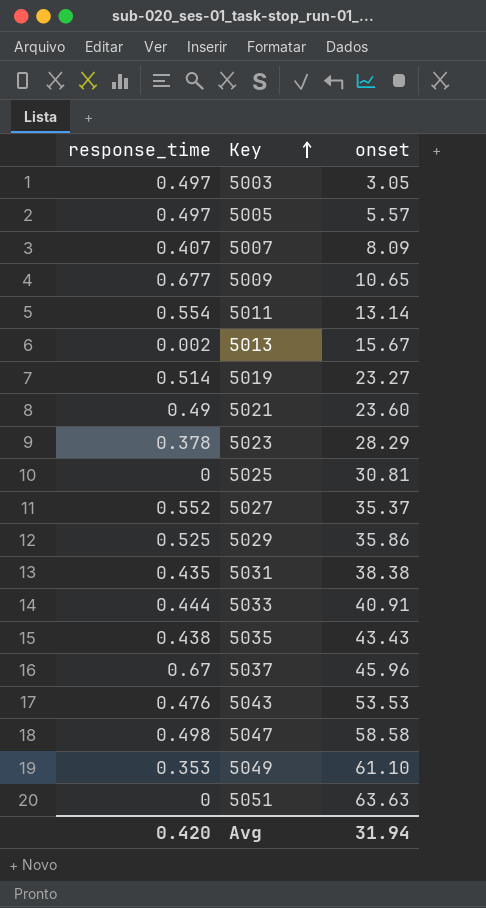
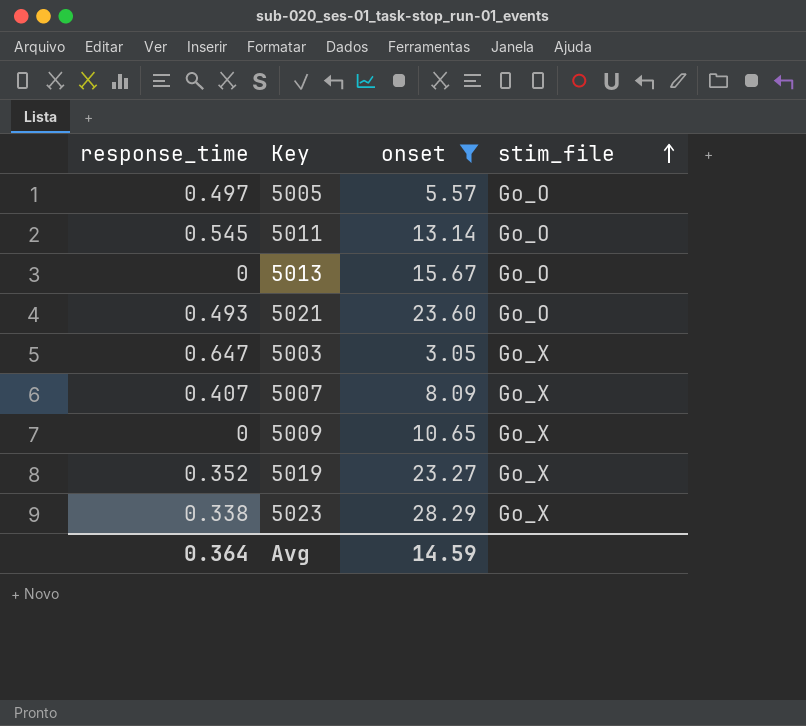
filter: none -> onset <= 28.29
row order: Key ascending -> stim_file ascending
column stim_file | position: none -> 4
5011 | response_time: 0.554 -> 0.545
5013 | response_time: 0.002 -> 0
5021 | response_time: 0.49 -> 0.493
5003 | response_time: 0.497 -> 0.647
5009 | response_time: 0.677 -> 0
5019 | response_time: 0.514 -> 0.352
5023 | response_time: 0.378 -> 0.338
Avg | response_time: 0.420 -> 0.364
Avg | onset: 31.94 -> 14.59

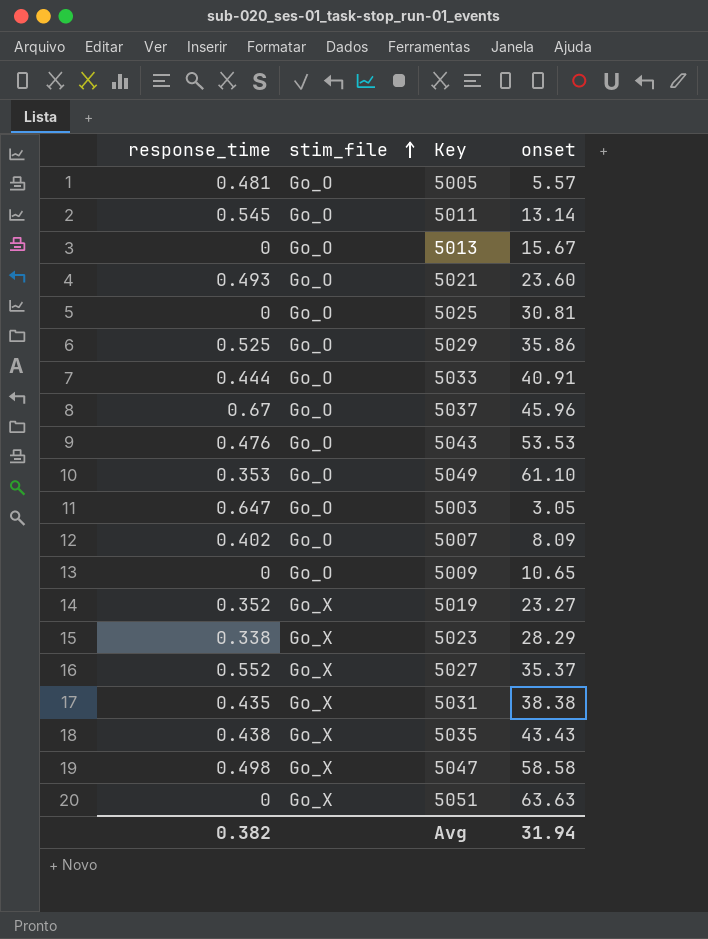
filter: onset <= 28.29 -> none
column stim_file | position: 4 -> 2
5005 | response_time: 0.497 -> 0.481
5003 | stim_file: Go_X -> Go_O
5007 | response_time: 0.407 -> 0.402
5007 | stim_file: Go_X -> Go_O
5009 | stim_file: Go_X -> Go_O
Avg | response_time: 0.364 -> 0.382
Avg | onset: 14.59 -> 31.94

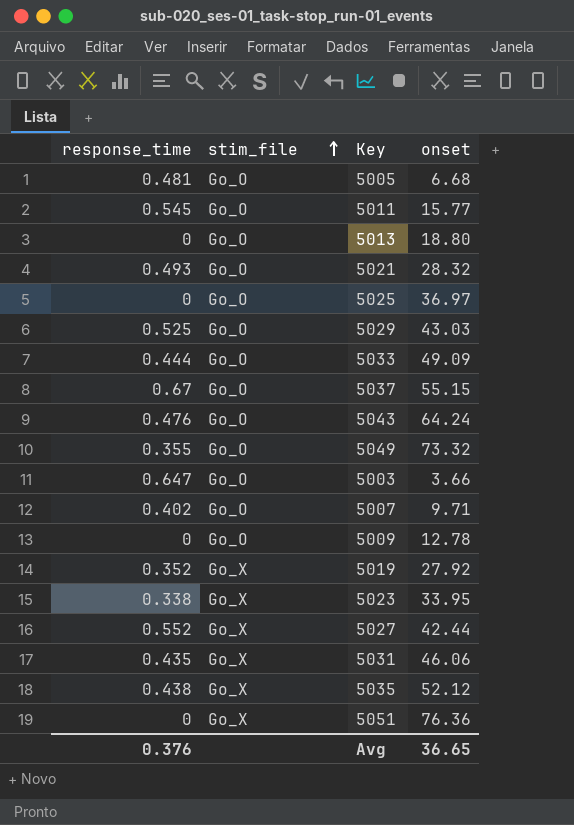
row 5047: 0.498 | Go_X | 58.58 -> none
5005 | onset: 5.57 -> 6.68
5011 | onset: 13.14 -> 15.77
5013 | onset: 15.67 -> 18.80
5021 | onset: 23.60 -> 28.32
5025 | onset: 30.81 -> 36.97
5029 | onset: 35.86 -> 43.03
5033 | onset: 40.91 -> 49.09
5037 | onset: 45.96 -> 55.15
5043 | onset: 53.53 -> 64.24
5049 | response_time: 0.353 -> 0.355
5049 | onset: 61.10 -> 73.32
5003 | onset: 3.05 -> 3.66
5007 | onset: 8.09 -> 9.71
5009 | onset: 10.65 -> 12.78
5019 | onset: 23.27 -> 27.92
5023 | onset: 28.29 -> 33.95
5027 | onset: 35.37 -> 42.44
5031 | onset: 38.38 -> 46.06
5035 | onset: 43.43 -> 52.12
5051 | onset: 63.63 -> 76.36
Avg | response_time: 0.382 -> 0.376
Avg | onset: 31.94 -> 36.65

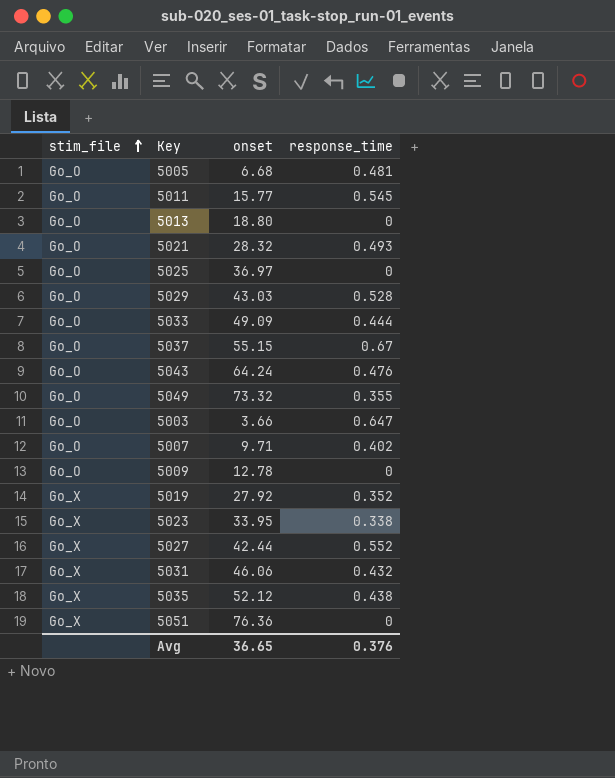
column response_time | position: 1 -> 4
5029 | response_time: 0.525 -> 0.528
5031 | response_time: 0.435 -> 0.432

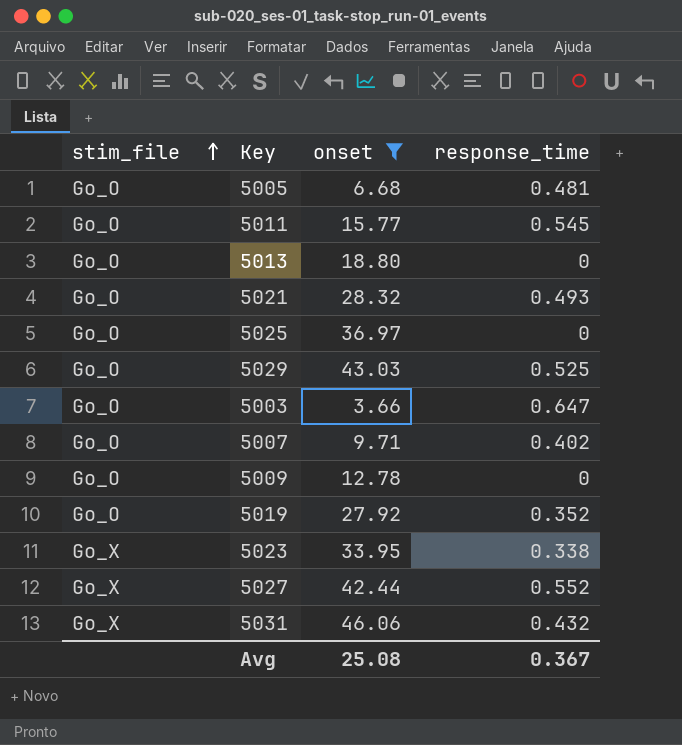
filter: none -> onset <= 46.06
5029 | response_time: 0.528 -> 0.525
5019 | stim_file: Go_X -> Go_O
Avg | onset: 36.65 -> 25.08
Avg | response_time: 0.376 -> 0.367

